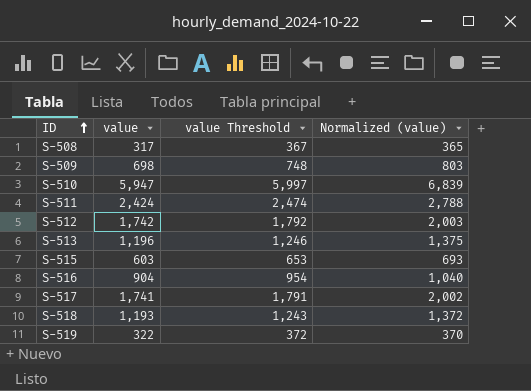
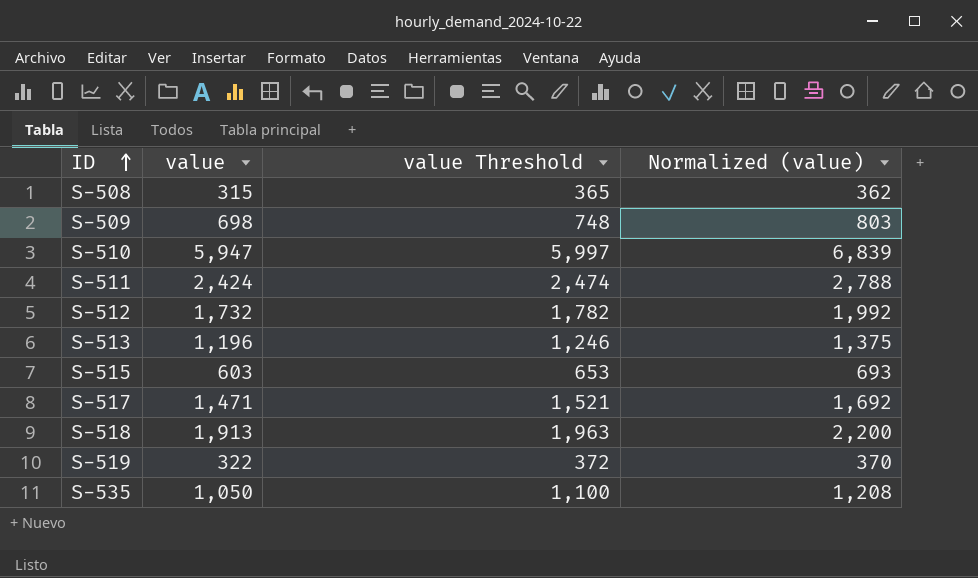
row S-516: 904 | 954 | 1,040 -> none
S-508 | value: 317 -> 315
S-508 | value Threshold: 367 -> 365
S-508 | Normalized (value): 365 -> 362
S-512 | value: 1,742 -> 1,732
S-512 | value Threshold: 1,792 -> 1,782
S-512 | Normalized (value): 2,003 -> 1,992
S-517 | value: 1,741 -> 1,471
S-517 | value Threshold: 1,791 -> 1,521
S-517 | Normalized (value): 2,002 -> 1,692
S-518 | value: 1,193 -> 1,913
S-518 | value Threshold: 1,243 -> 1,963
S-518 | Normalized (value): 1,372 -> 2,200
row S-535: none -> 1,050 | 1,100 | 1,208

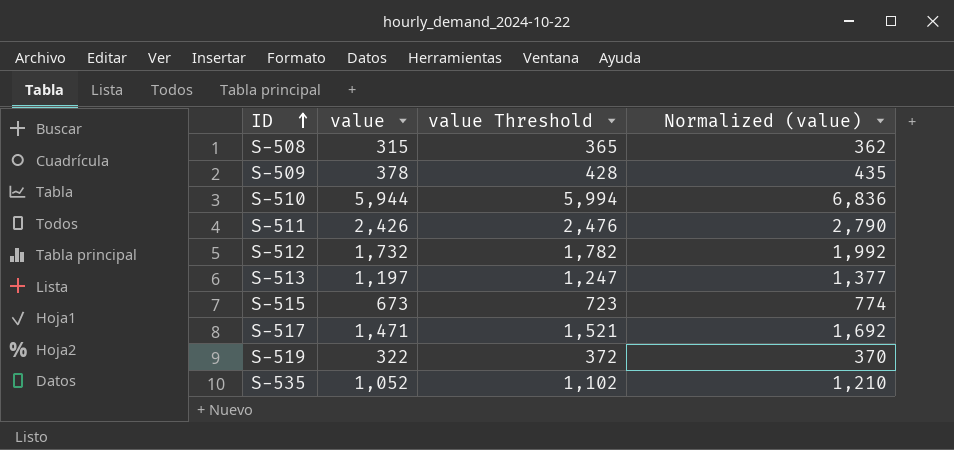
row S-518: 1,913 | 1,963 | 2,200 -> none
S-509 | value: 698 -> 378
S-509 | value Threshold: 748 -> 428
S-509 | Normalized (value): 803 -> 435
S-510 | value: 5,947 -> 5,944
S-510 | value Threshold: 5,997 -> 5,994
S-510 | Normalized (value): 6,839 -> 6,836
S-511 | value: 2,424 -> 2,426
S-511 | value Threshold: 2,474 -> 2,476
S-511 | Normalized (value): 2,788 -> 2,790
S-513 | value: 1,196 -> 1,197
S-513 | value Threshold: 1,246 -> 1,247
S-513 | Normalized (value): 1,375 -> 1,377
S-515 | value: 603 -> 673
S-515 | value Threshold: 653 -> 723
S-515 | Normalized (value): 693 -> 774
S-535 | value: 1,050 -> 1,052
S-535 | value Threshold: 1,100 -> 1,102
S-535 | Normalized (value): 1,208 -> 1,210

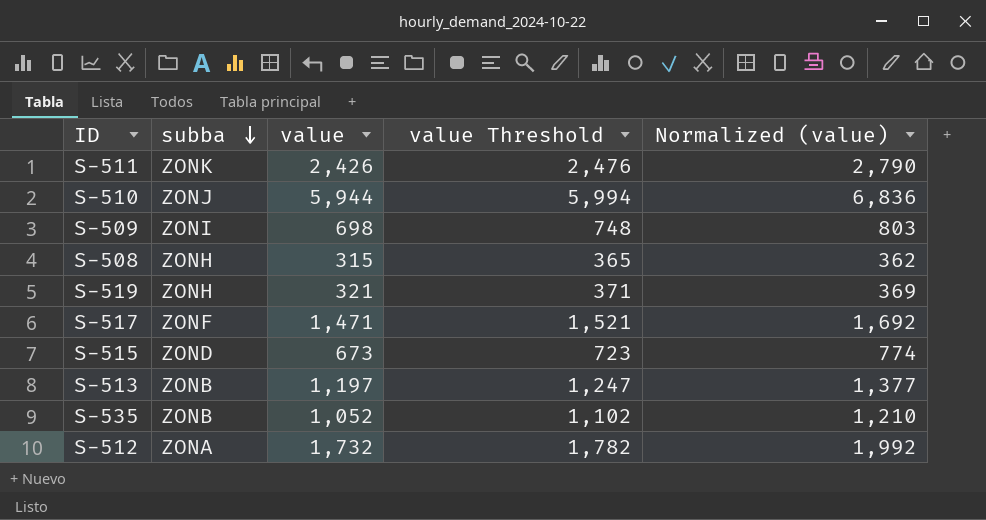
row order: ID ascending -> subba descending
column subba | position: none -> 2
S-509 | value: 378 -> 698
S-509 | value Threshold: 428 -> 748
S-509 | Normalized (value): 435 -> 803
S-519 | value: 322 -> 321
S-519 | value Threshold: 372 -> 371
S-519 | Normalized (value): 370 -> 369

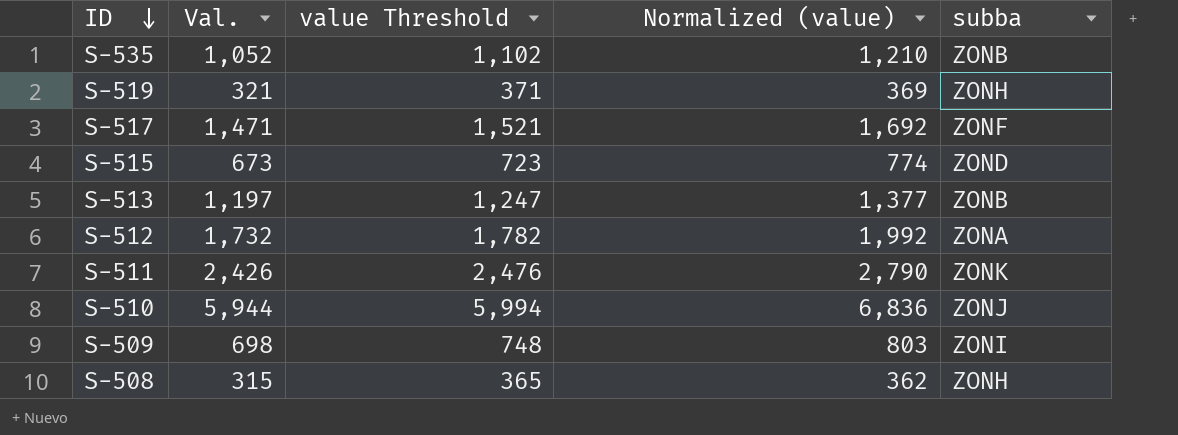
row order: subba descending -> ID descending
column name: value -> Val.
column subba | position: 2 -> 5

